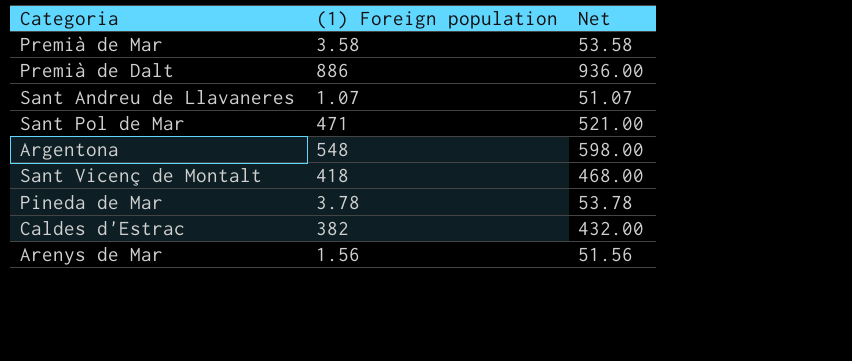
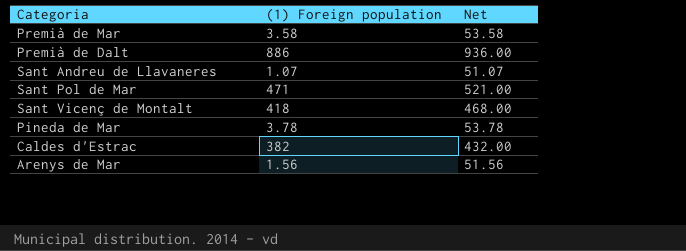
row Argentona: 548 | 598.00 -> none

